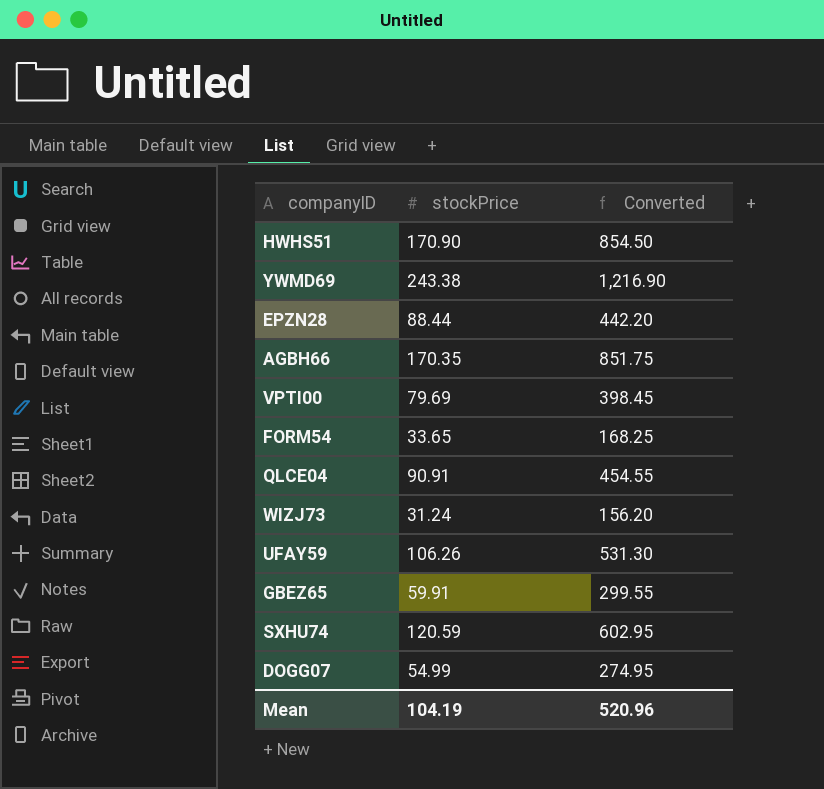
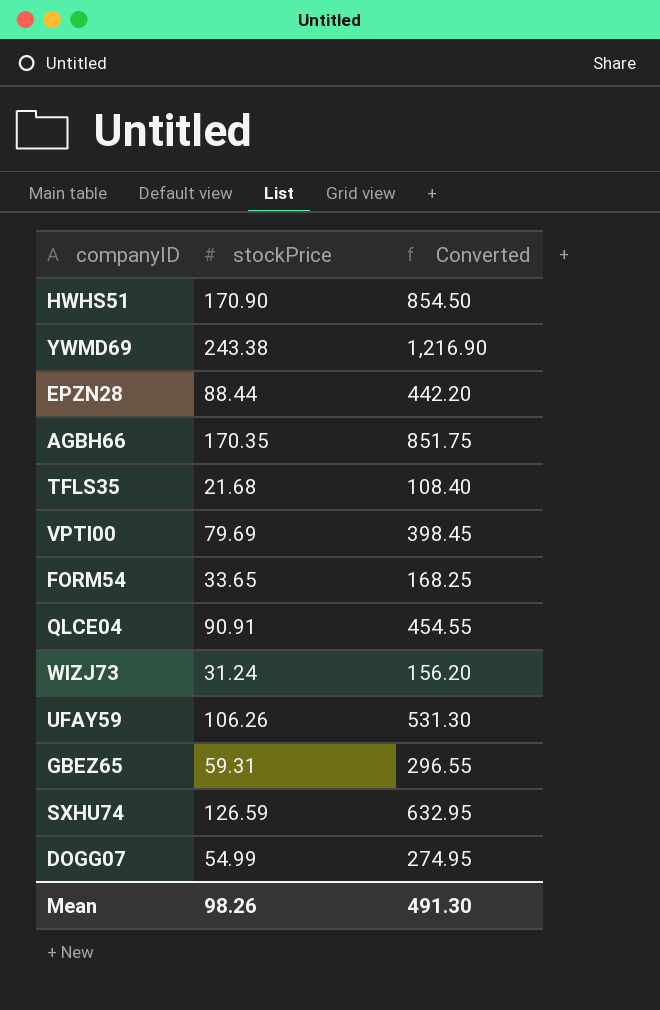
row TFLS35: none -> 21.68 | 108.40
GBEZ65 | stockPrice: 59.91 -> 59.31
GBEZ65 | Converted: 299.55 -> 296.55
SXHU74 | stockPrice: 120.59 -> 126.59
SXHU74 | Converted: 602.95 -> 632.95
Mean | stockPrice: 104.19 -> 98.26
Mean | Converted: 520.96 -> 491.30

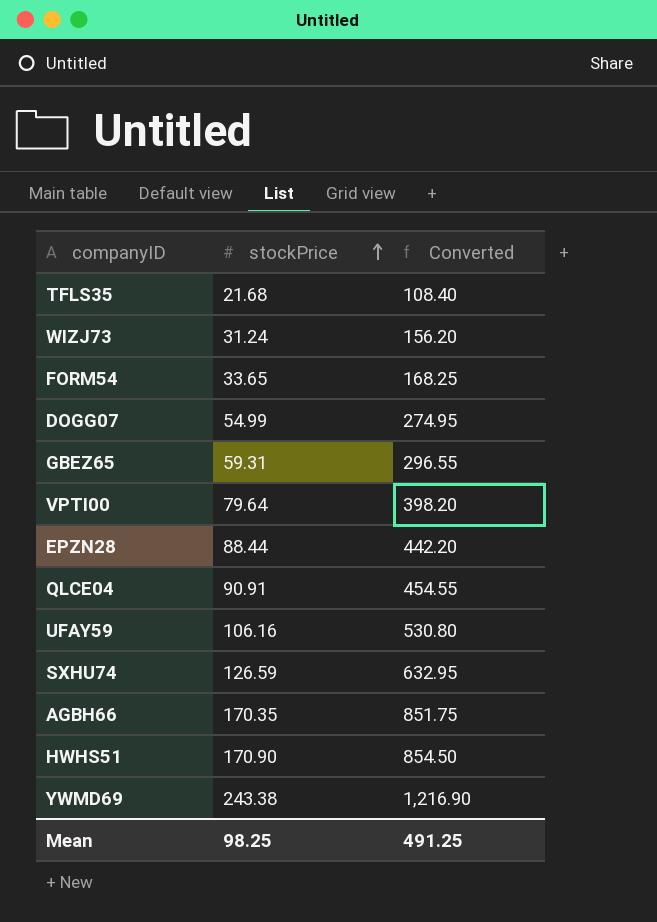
row order: none -> stockPrice ascending
VPTI00 | stockPrice: 79.69 -> 79.64
VPTI00 | Converted: 398.45 -> 398.20
UFAY59 | stockPrice: 106.26 -> 106.16
UFAY59 | Converted: 531.30 -> 530.80
Mean | stockPrice: 98.26 -> 98.25
Mean | Converted: 491.30 -> 491.25

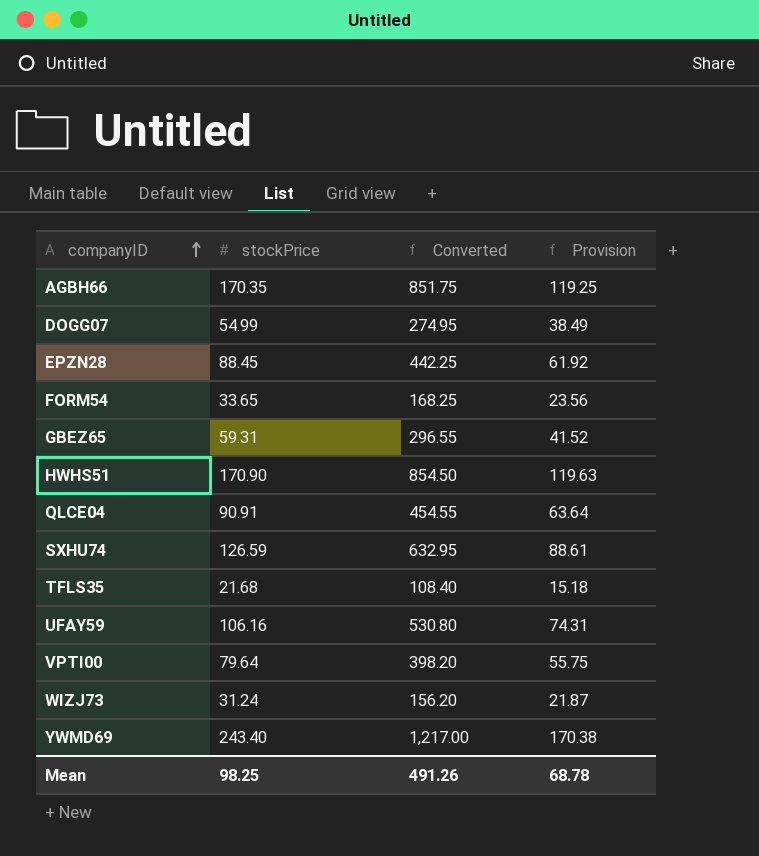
row order: stockPrice ascending -> companyID ascending
column Provision | formula: none -> [stockPrice] * 0.7
EPZN28 | stockPrice: 88.44 -> 88.45
EPZN28 | Converted: 442.20 -> 442.25
YWMD69 | stockPrice: 243.38 -> 243.40
YWMD69 | Converted: 1,216.90 -> 1,217.00
Mean | Converted: 491.25 -> 491.26

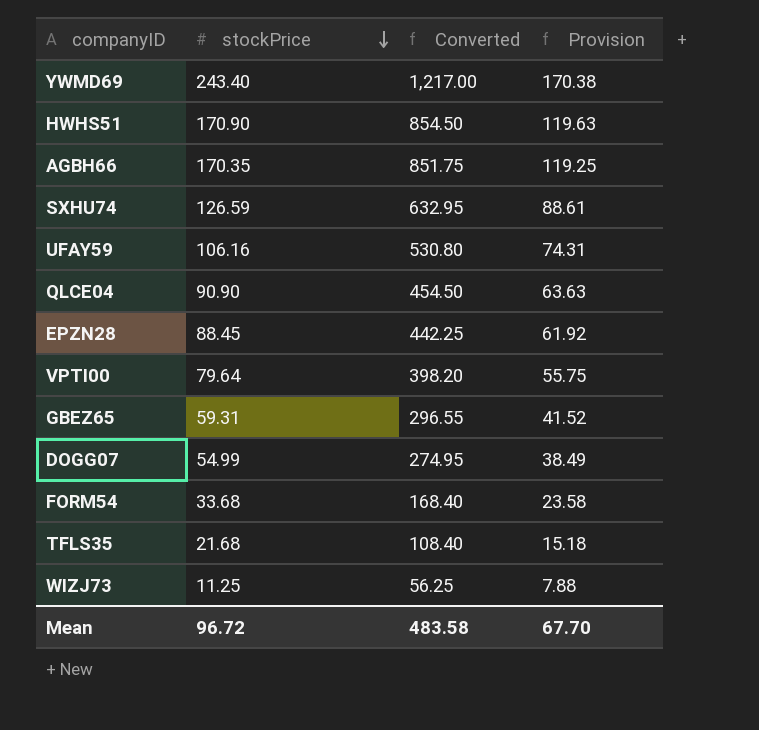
row order: companyID ascending -> stockPrice descending
QLCE04 | stockPrice: 90.91 -> 90.90
QLCE04 | Converted: 454.55 -> 454.50
QLCE04 | Provision: 63.64 -> 63.63
FORM54 | stockPrice: 33.65 -> 33.68
FORM54 | Converted: 168.25 -> 168.40
FORM54 | Provision: 23.56 -> 23.58
WIZJ73 | stockPrice: 31.24 -> 11.25
WIZJ73 | Converted: 156.20 -> 56.25
WIZJ73 | Provision: 21.87 -> 7.88
Mean | stockPrice: 98.25 -> 96.72
Mean | Converted: 491.26 -> 483.58
Mean | Provision: 68.78 -> 67.70

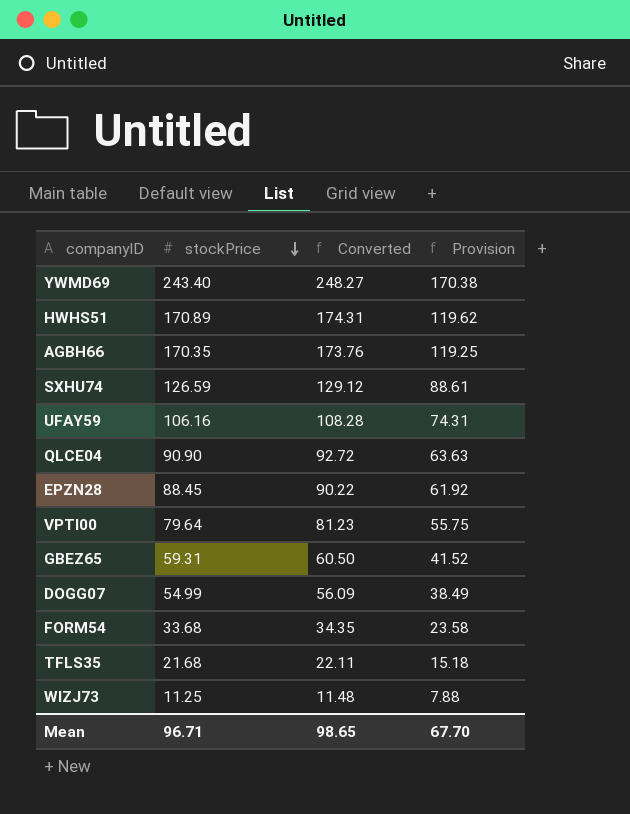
column Converted | formula: [stockPrice] * 5 -> [stockPrice] * 1.02
HWHS51 | stockPrice: 170.90 -> 170.89
HWHS51 | Provision: 119.63 -> 119.62
Mean | stockPrice: 96.72 -> 96.71
Mean | Converted: 483.58 -> 98.65

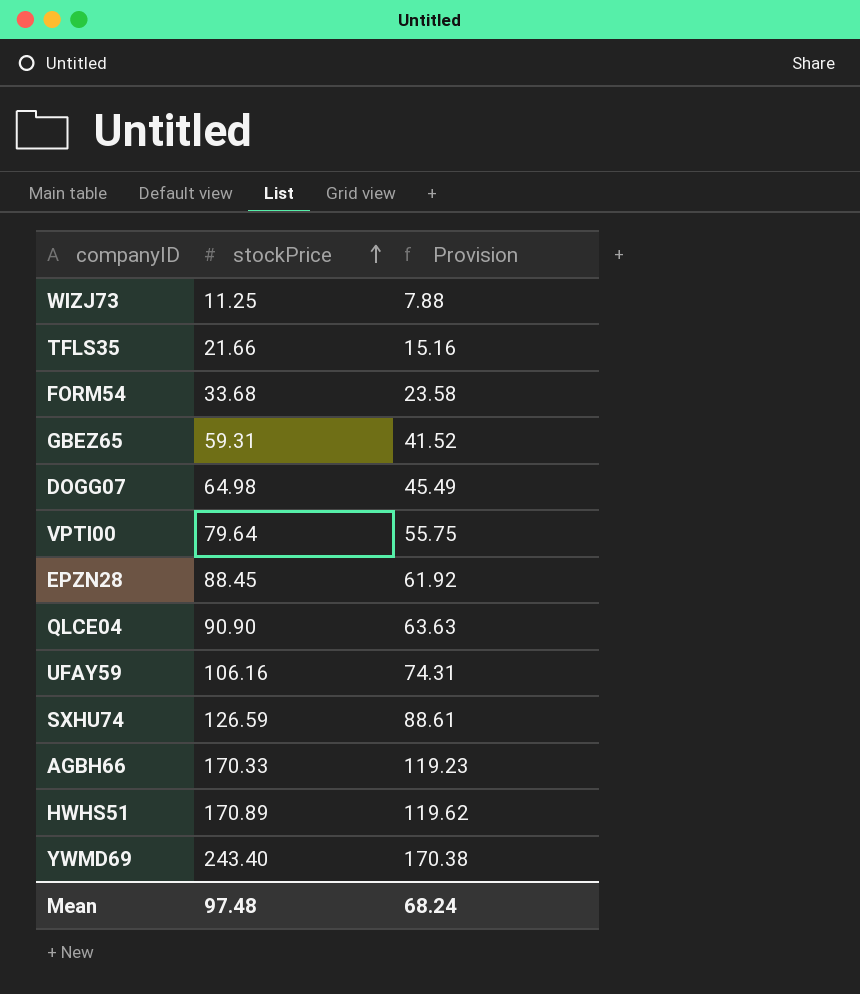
row order: stockPrice descending -> stockPrice ascending
column Converted | formula: [stockPrice] * 1.02 -> none
TFLS35 | stockPrice: 21.68 -> 21.66
TFLS35 | Provision: 15.18 -> 15.16
DOGG07 | stockPrice: 54.99 -> 64.98
DOGG07 | Provision: 38.49 -> 45.49
AGBH66 | stockPrice: 170.35 -> 170.33
AGBH66 | Provision: 119.25 -> 119.23
Mean | stockPrice: 96.71 -> 97.48
Mean | Provision: 67.70 -> 68.24

